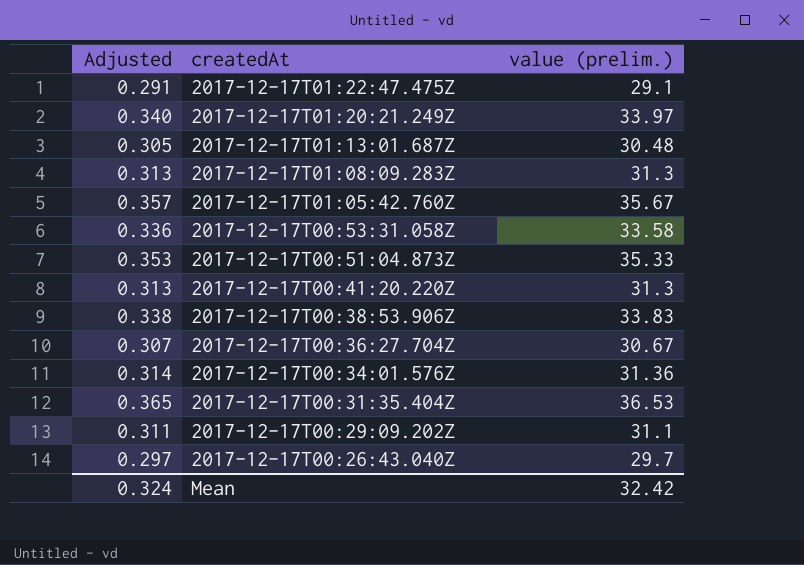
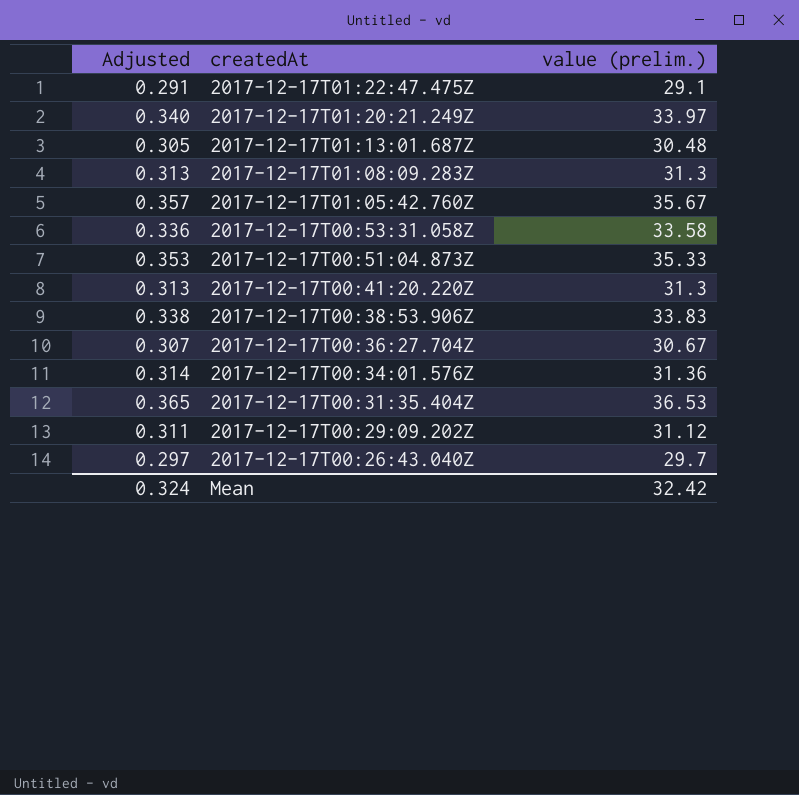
2017-12-17T00:29:09.202Z | value (prelim.): 31.1 -> 31.12

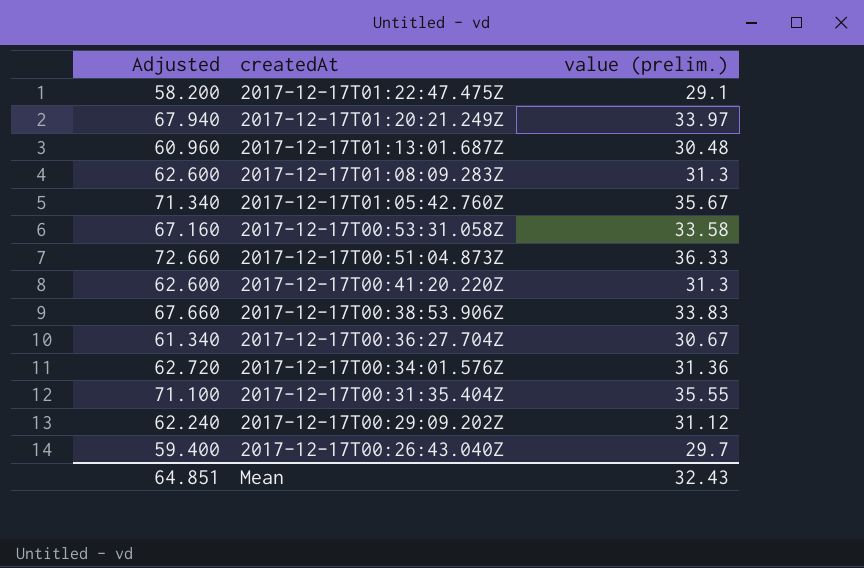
column Adjusted | formula: [value (prelim.)] * 0.01 -> [value (prelim.)] * 2
2017-12-17T00:51:04.873Z | value (prelim.): 35.33 -> 36.33
2017-12-17T00:31:35.404Z | value (prelim.): 36.53 -> 35.55
Mean | Adjusted: 0.324 -> 64.851
Mean | value (prelim.): 32.42 -> 32.43

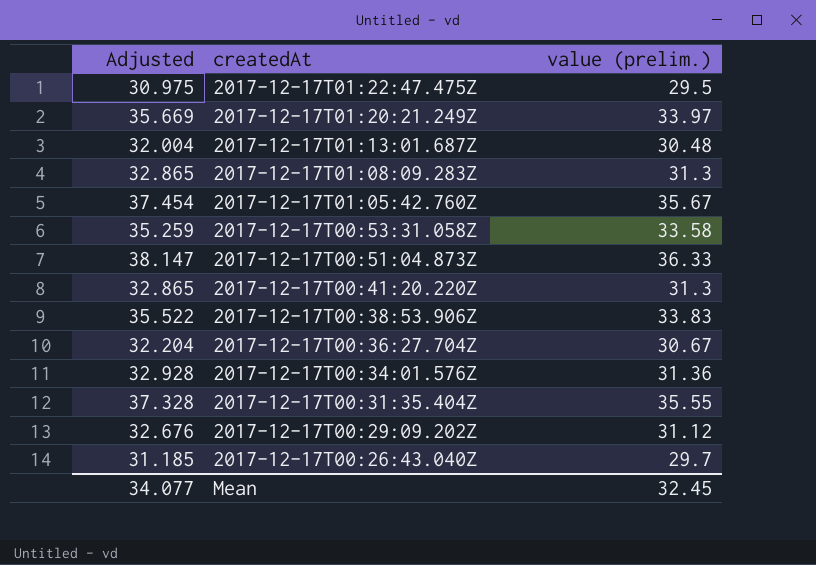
column Adjusted | formula: [value (prelim.)] * 2 -> [value (prelim.)] * 1.05
2017-12-17T01:22:47.475Z | value (prelim.): 29.1 -> 29.5
Mean | Adjusted: 64.851 -> 34.077
Mean | value (prelim.): 32.43 -> 32.45

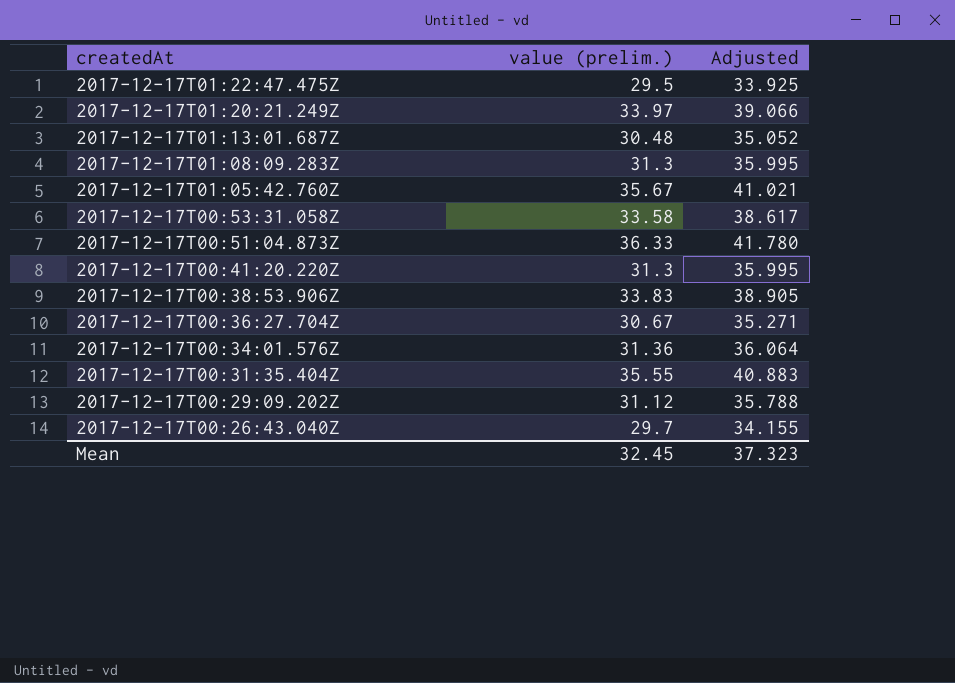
column Adjusted | formula: [value (prelim.)] * 1.05 -> [value (prelim.)] * 1.15
column Adjusted | position: 1 -> 3
Mean | Adjusted: 34.077 -> 37.323

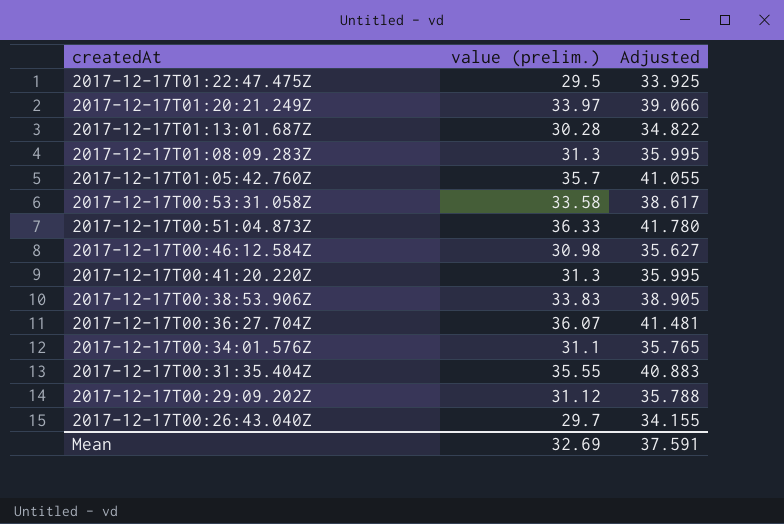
2017-12-17T01:13:01.687Z | value (prelim.): 30.48 -> 30.28
2017-12-17T01:13:01.687Z | Adjusted: 35.052 -> 34.822
2017-12-17T01:05:42.760Z | value (prelim.): 35.67 -> 35.7
2017-12-17T01:05:42.760Z | Adjusted: 41.021 -> 41.055
row 2017-12-17T00:46:12.584Z: none -> 30.98 | 35.627
2017-12-17T00:36:27.704Z | value (prelim.): 30.67 -> 36.07
2017-12-17T00:36:27.704Z | Adjusted: 35.271 -> 41.481
2017-12-17T00:34:01.576Z | value (prelim.): 31.36 -> 31.1
2017-12-17T00:34:01.576Z | Adjusted: 36.064 -> 35.765
Mean | value (prelim.): 32.45 -> 32.69
Mean | Adjusted: 37.323 -> 37.591

